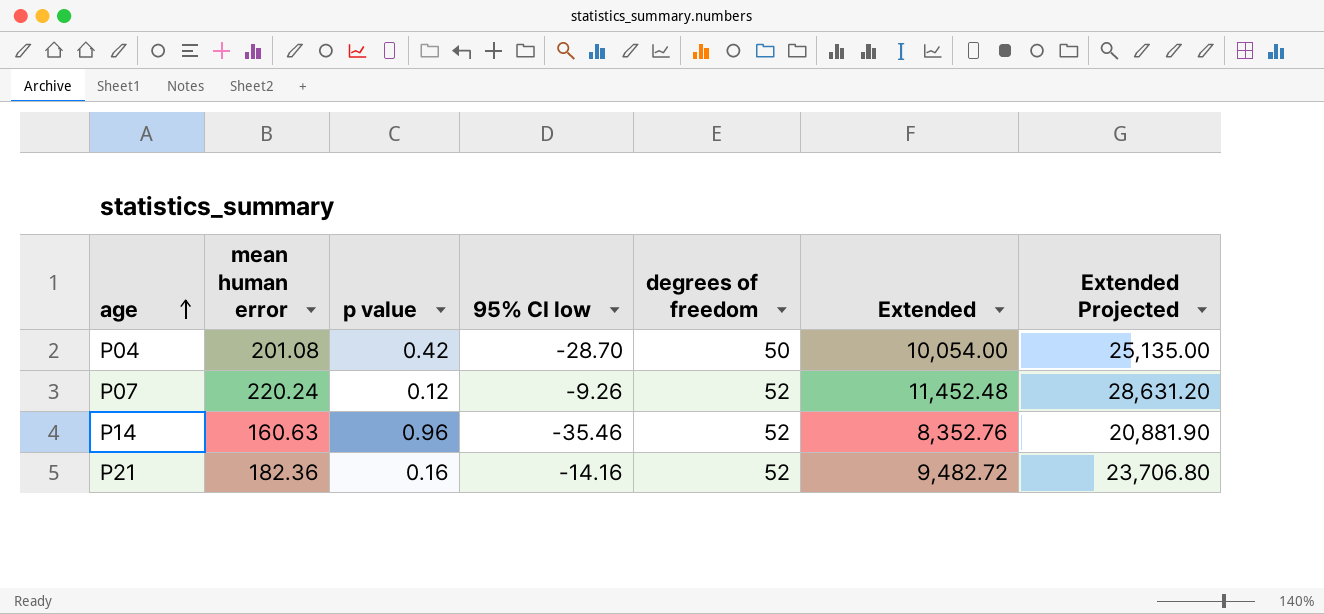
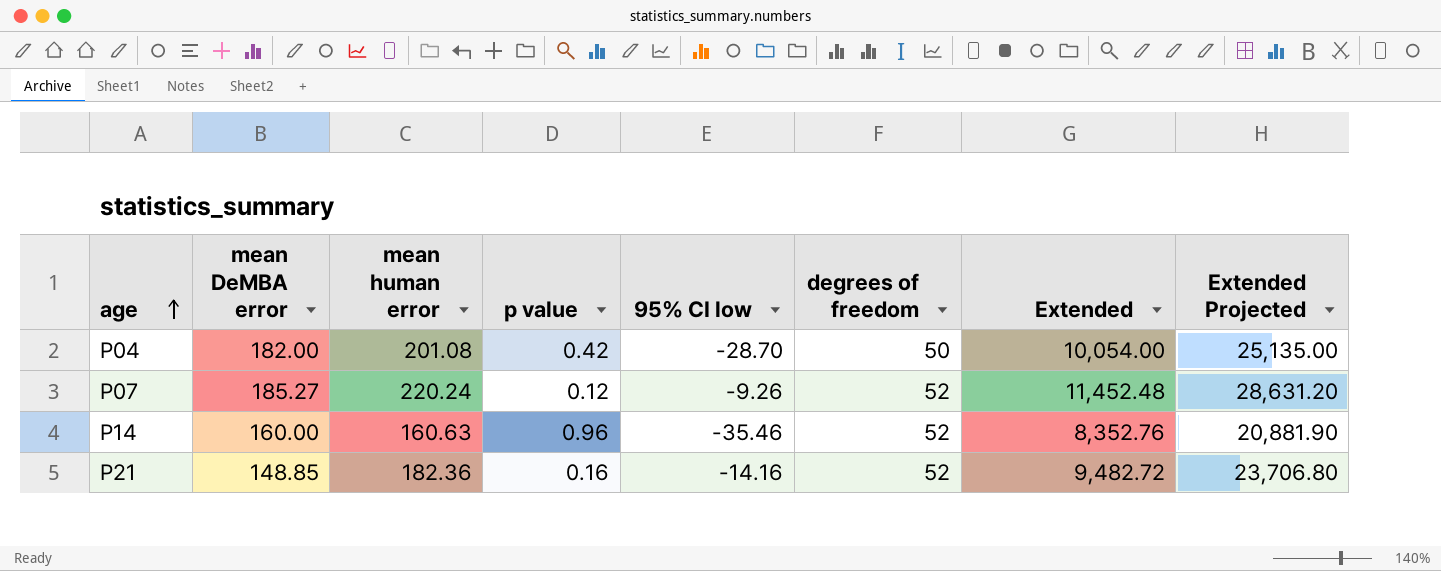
column mean DeMBA error | position: none -> 2

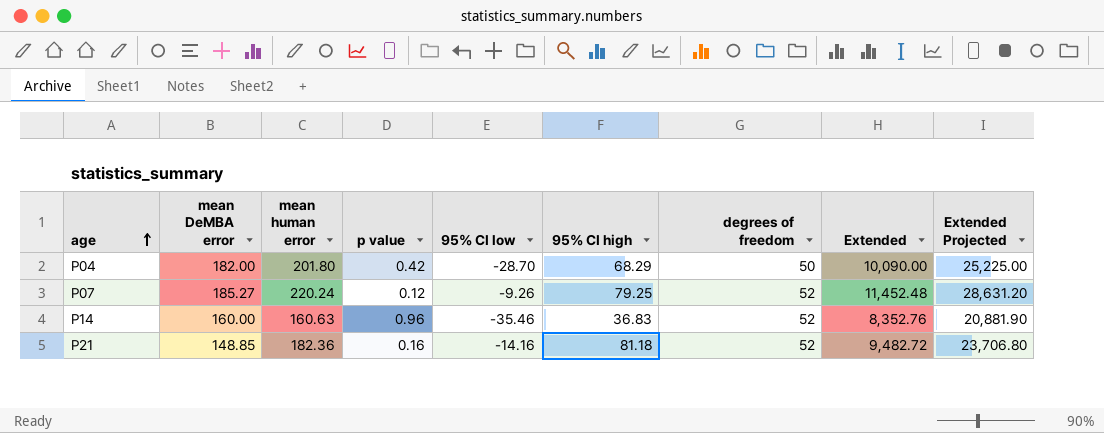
column 95% CI high | position: none -> 6
P04 | mean human error: 201.08 -> 201.80
P04 | Extended: 10,054.00 -> 10,090.00
P04 | Extended Projected: 25,135.00 -> 25,225.00

